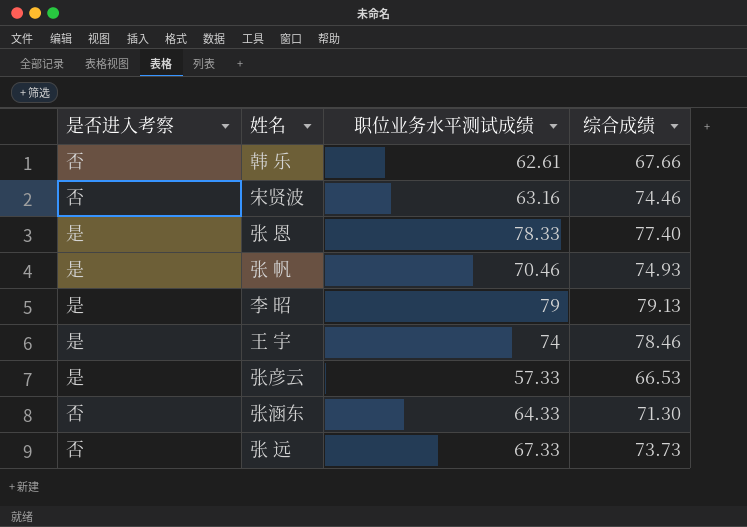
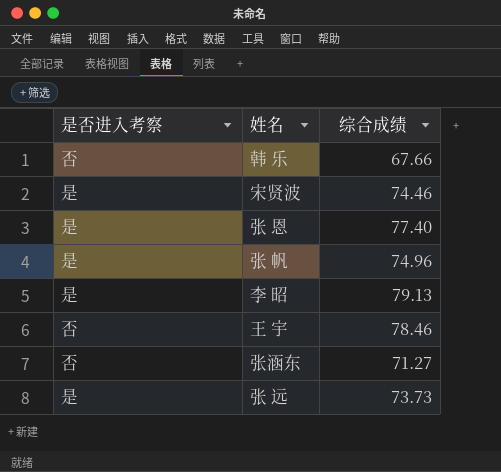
column 职位业务水平测试成绩 | position: 3 -> none
row 张彦云: 是 | 57.33 | 66.53 -> none
宋贤波 | 是否进入考察: 否 -> 是
张 帆 | 综合成绩: 74.93 -> 74.96
王 宇 | 是否进入考察: 是 -> 否
张涵东 | 综合成绩: 71.30 -> 71.27
张 远 | 是否进入考察: 否 -> 是

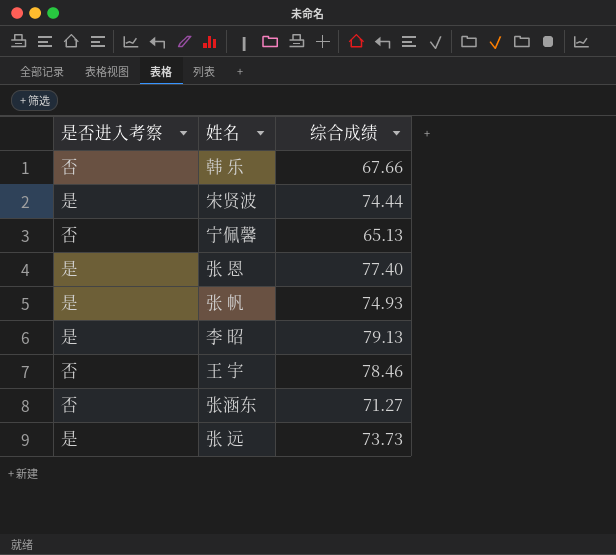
宋贤波 | 综合成绩: 74.46 -> 74.44
row 宁佩馨: none -> 否 | 65.13
张 帆 | 综合成绩: 74.96 -> 74.93

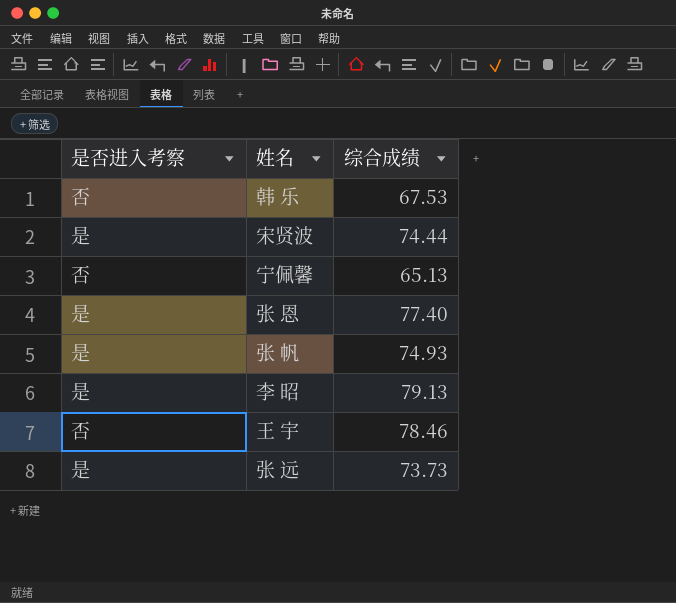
row 张涵东: 否 | 71.27 -> none
韩 乐 | 综合成绩: 67.66 -> 67.53

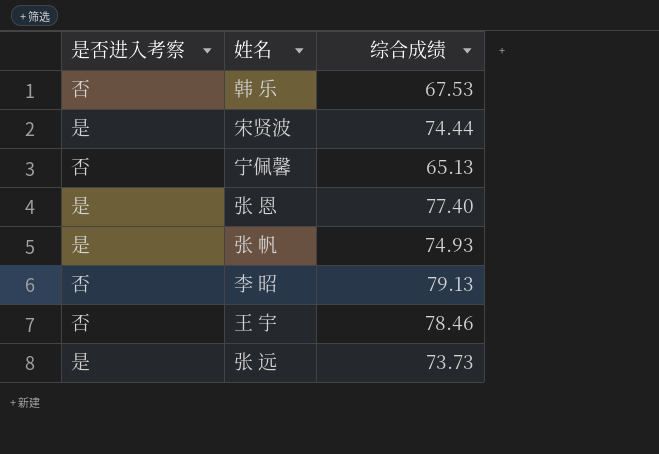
李 昭 | 是否进入考察: 是 -> 否

